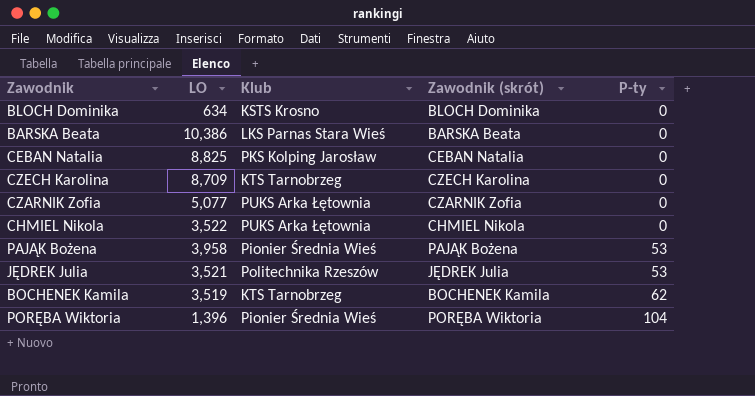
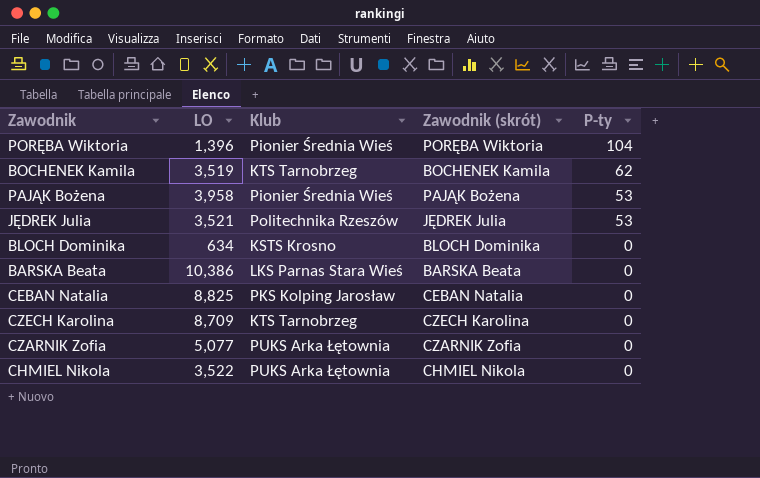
row order: P-ty ascending -> P-ty descending

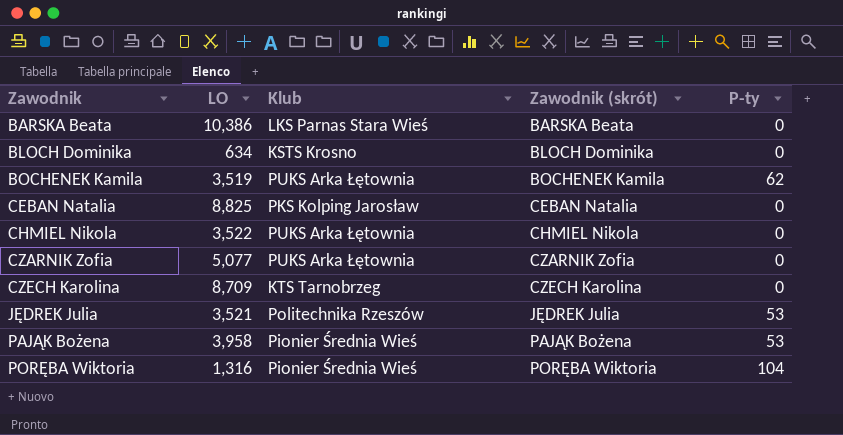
row order: P-ty descending -> Zawodnik ascending
BOCHENEK Kamila | Klub: KTS Tarnobrzeg -> PUKS Arka Łętownia
PORĘBA Wiktoria | LO: 1,396 -> 1,316

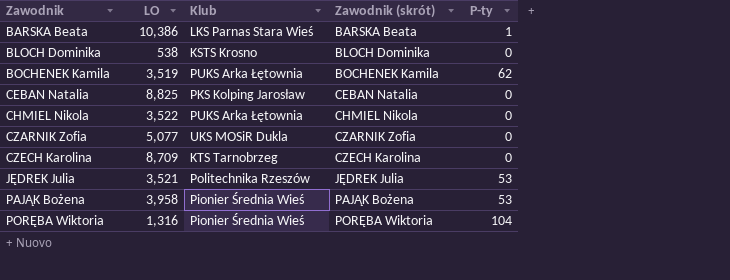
BARSKA Beata | P-ty: 0 -> 1
BLOCH Dominika | LO: 634 -> 538
CZARNIK Zofia | Klub: PUKS Arka Łętownia -> UKS MOSiR Dukla

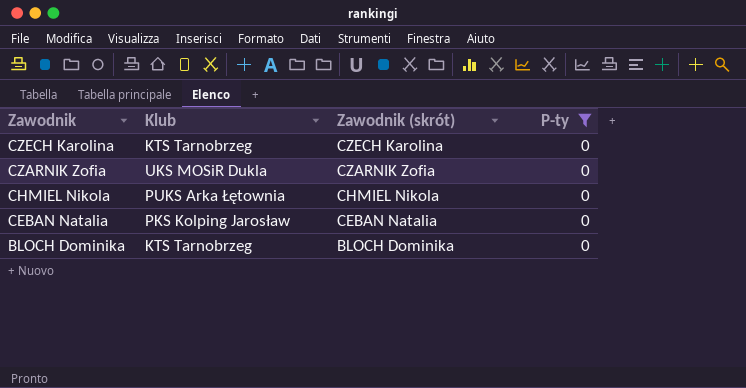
filter: none -> P-ty = 0
row order: Zawodnik ascending -> Zawodnik descending
column LO | position: 2 -> none
BLOCH Dominika | Klub: KSTS Krosno -> KTS Tarnobrzeg

